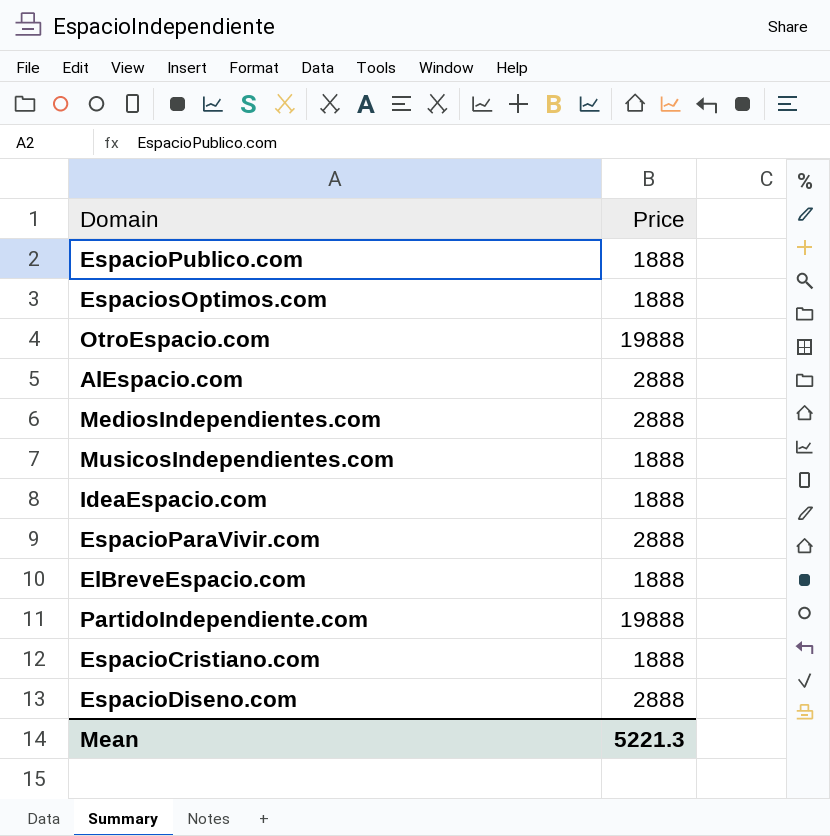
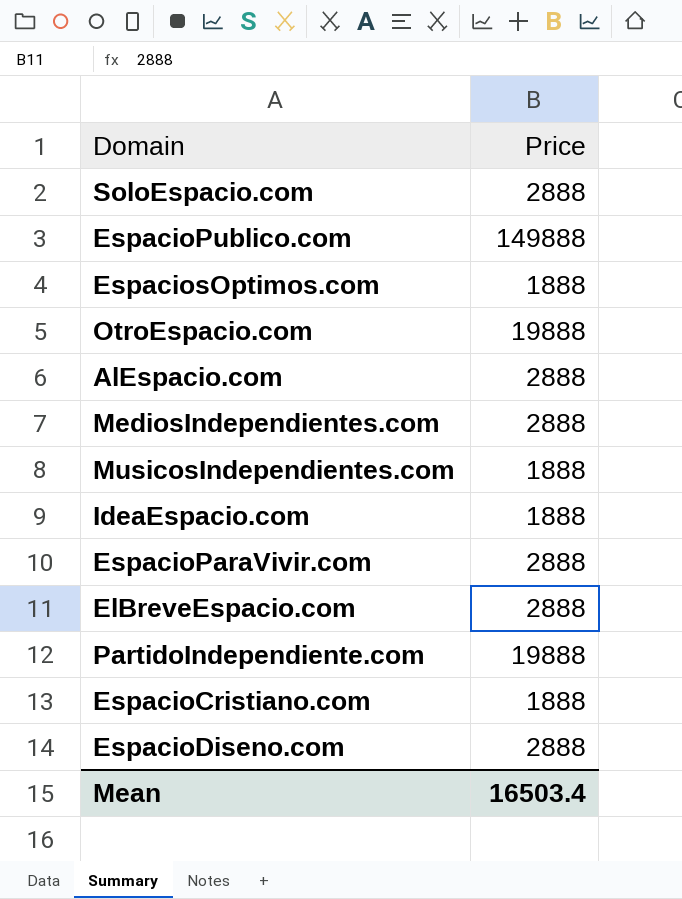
row SoloEspacio.com: none -> 2888
EspacioPublico.com | Price: 1888 -> 149888
ElBreveEspacio.com | Price: 1888 -> 2888
Mean | Price: 5221.3 -> 16503.4

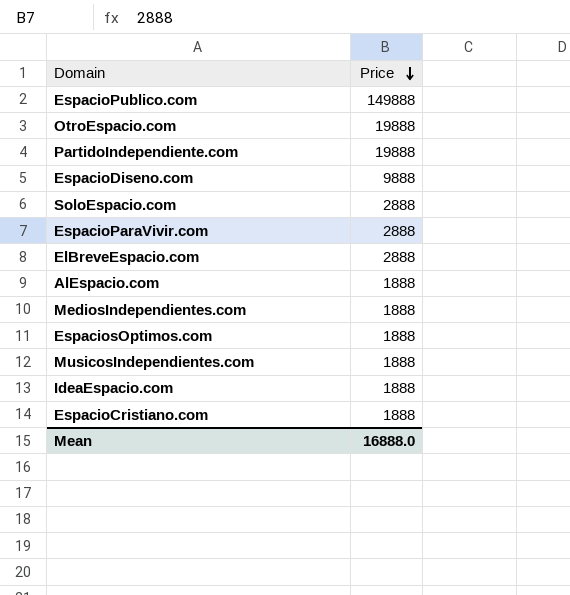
row order: none -> Price descending
EspacioDiseno.com | Price: 2888 -> 9888
AlEspacio.com | Price: 2888 -> 1888
MediosIndependientes.com | Price: 2888 -> 1888
Mean | Price: 16503.4 -> 16888.0

